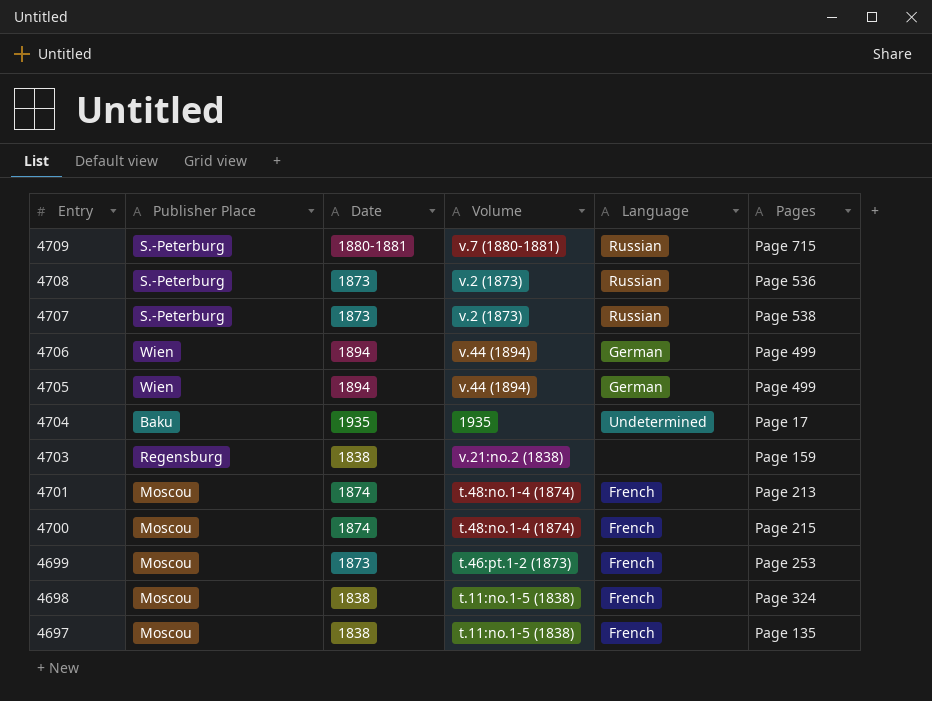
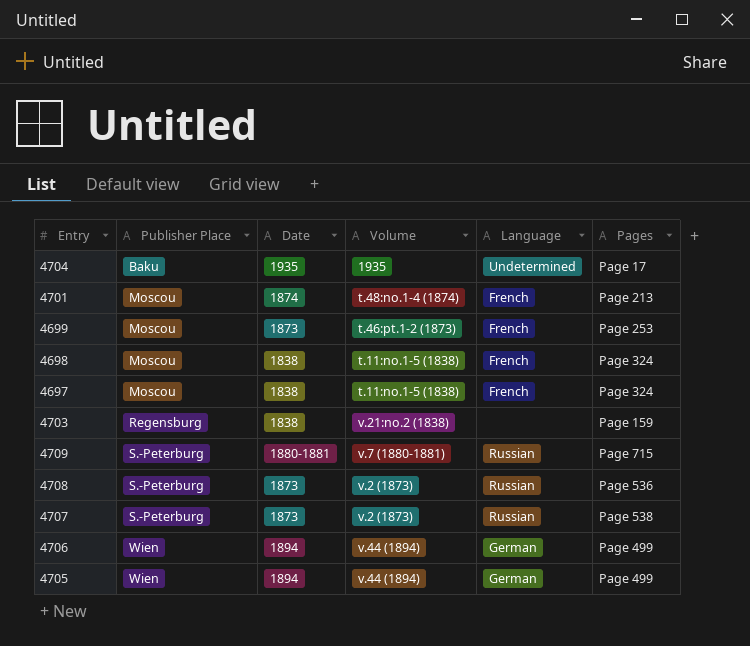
row order: Entry descending -> Publisher Place ascending
row 4700: Moscou | 1874 | t.48:no.1-4 (1874) | French | Page 215 -> none
4697 | Pages: Page 135 -> Page 324

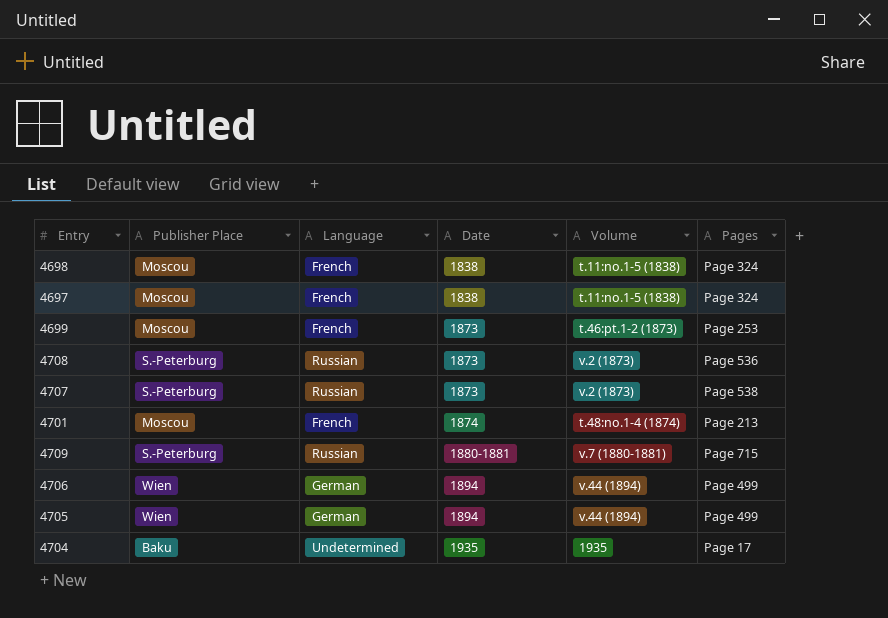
row order: Publisher Place ascending -> Date ascending
column Language | position: 5 -> 3
row 4703: Regensburg | 1838 | v.21:no.2 (1838) | none | Page 159 -> none

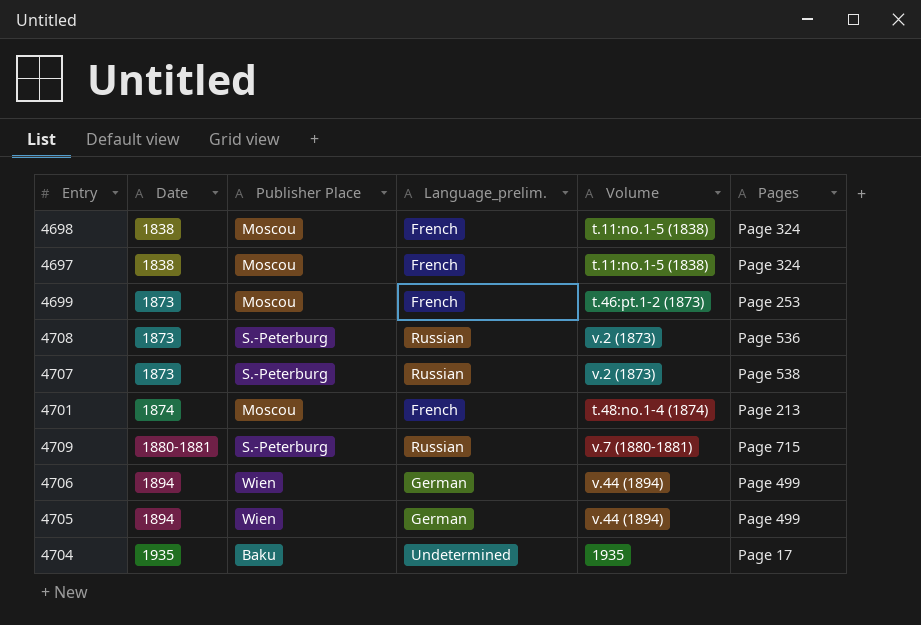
column Date | position: 4 -> 2
column name: Language -> Language_prelim.

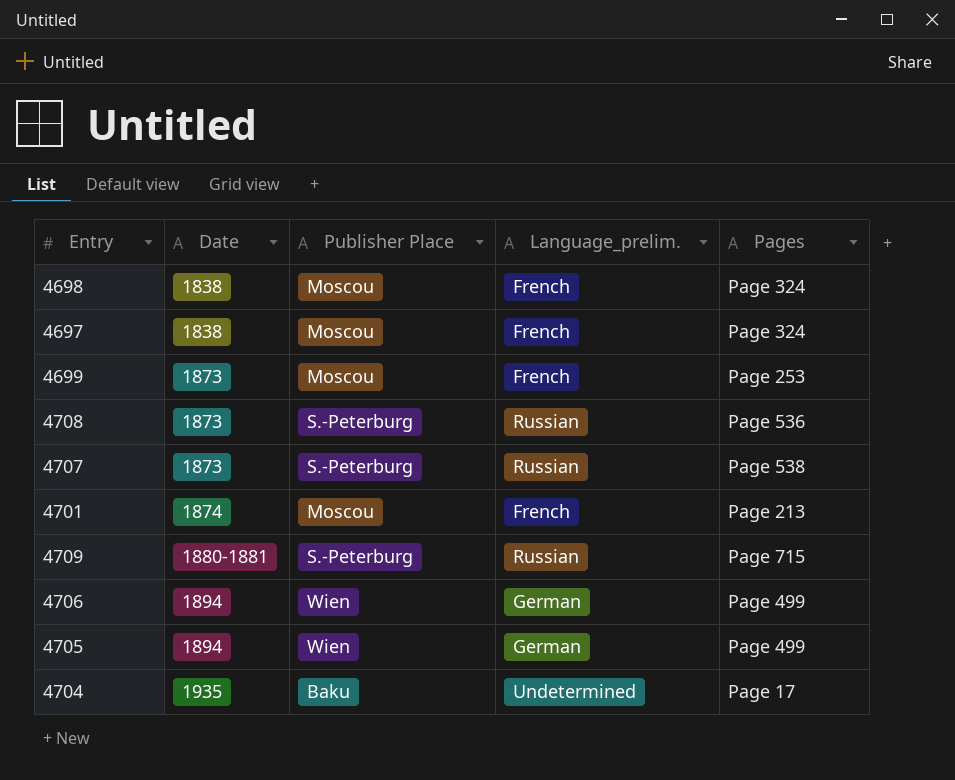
column Volume | position: 5 -> none

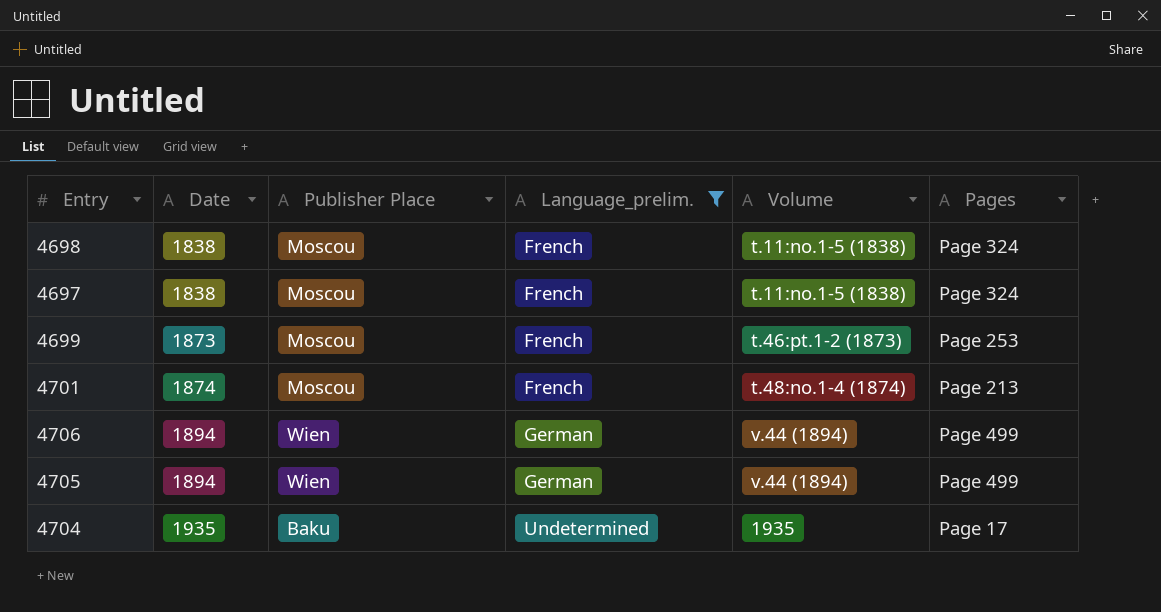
filter: none -> Language_prelim. != Russian
column Volume | position: none -> 5

